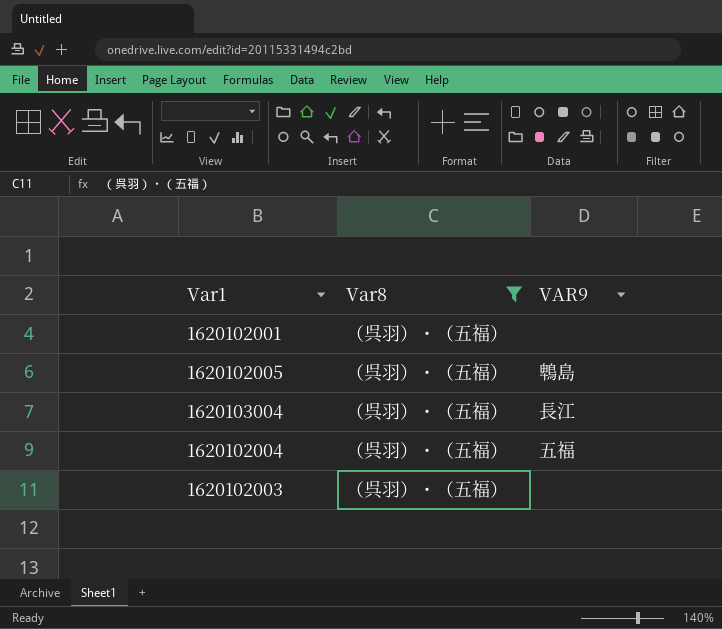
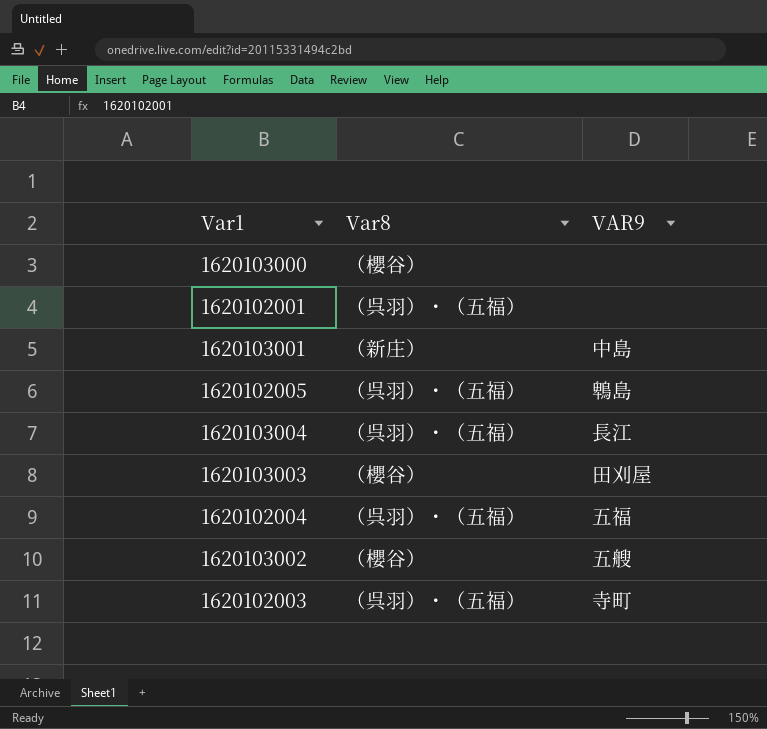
filter: Var8 = （呉羽）・（五福） -> none
1620102003 | VAR9: none -> 寺町

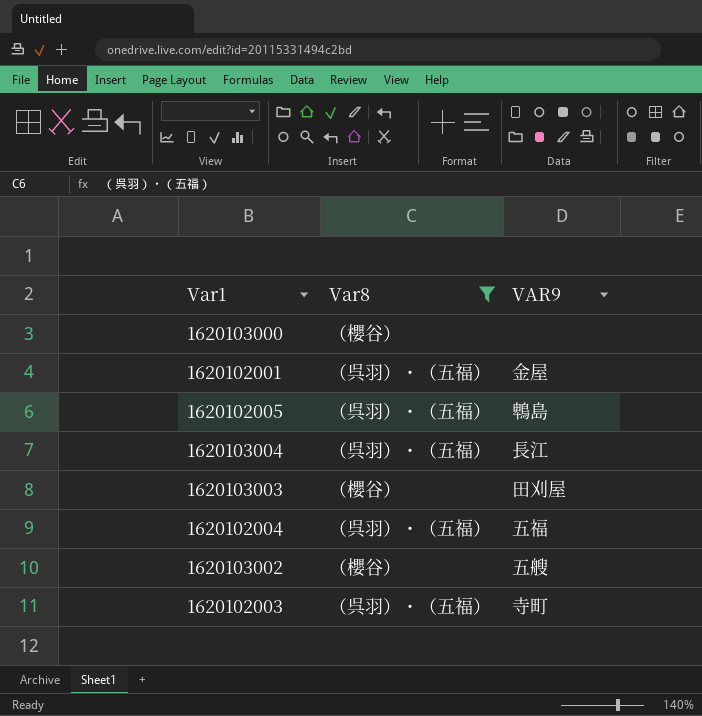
filter: none -> Var8 != （新庄）
1620102001 | VAR9: none -> 金屋

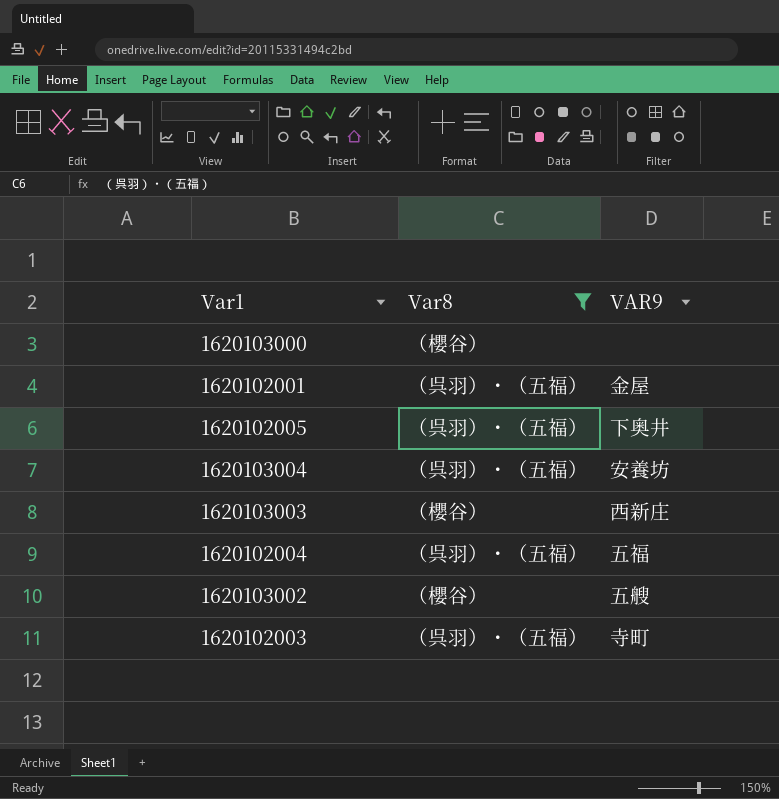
1620102005 | VAR9: 鵯島 -> 下奥井
1620103004 | VAR9: 長江 -> 安養坊
1620103003 | VAR9: 田刈屋 -> 西新庄

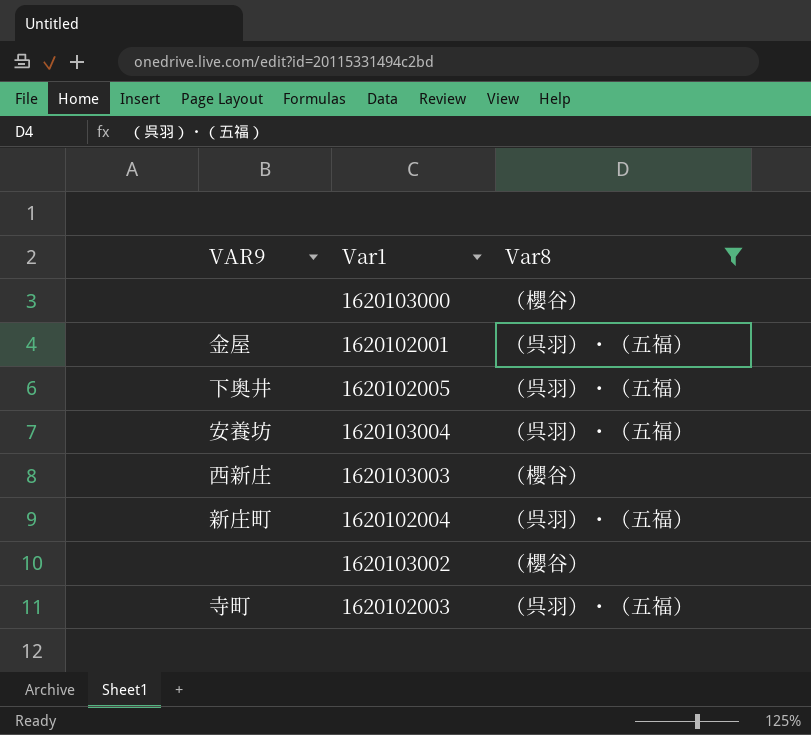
column VAR9 | position: 3 -> 1
1620102004 | VAR9: 五福 -> 新庄町
1620103002 | VAR9: 五艘 -> none

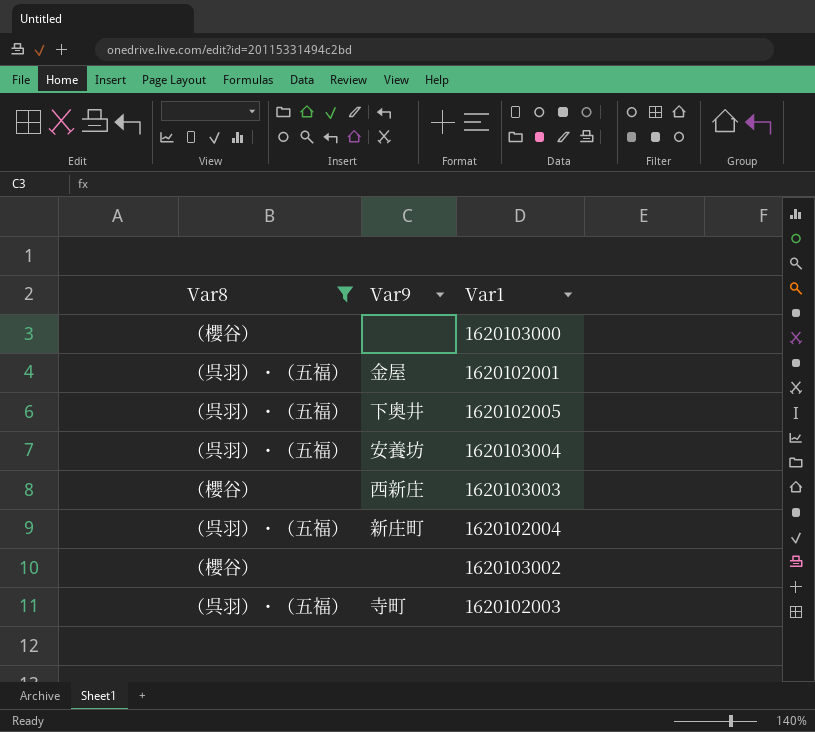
column Var8 | position: 3 -> 1
column name: VAR9 -> Var9

